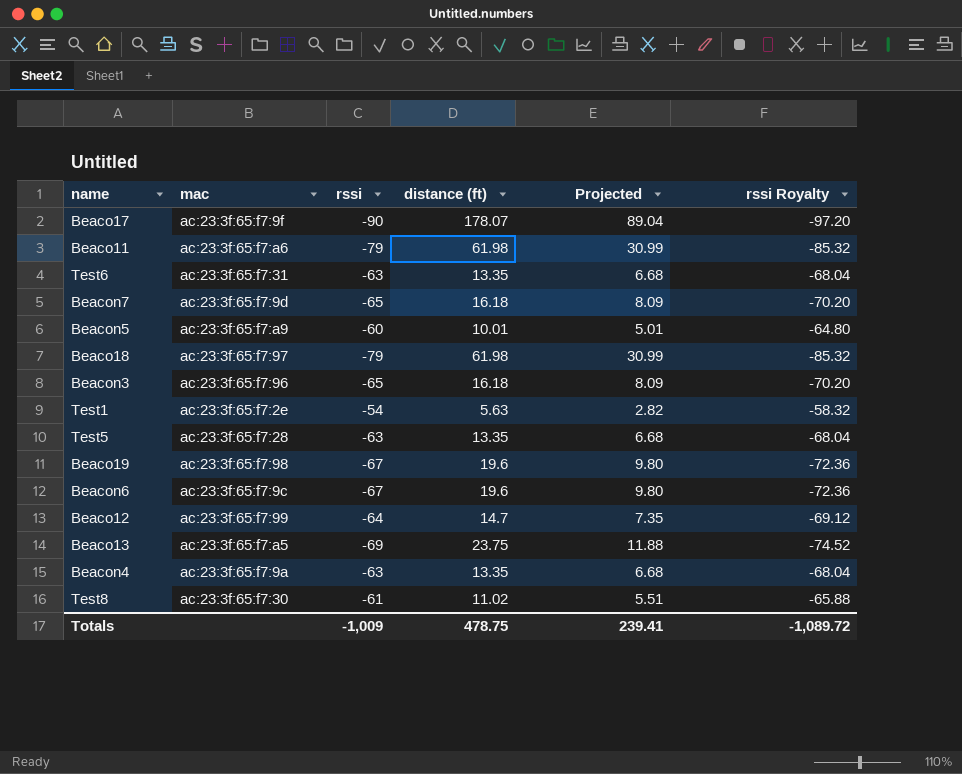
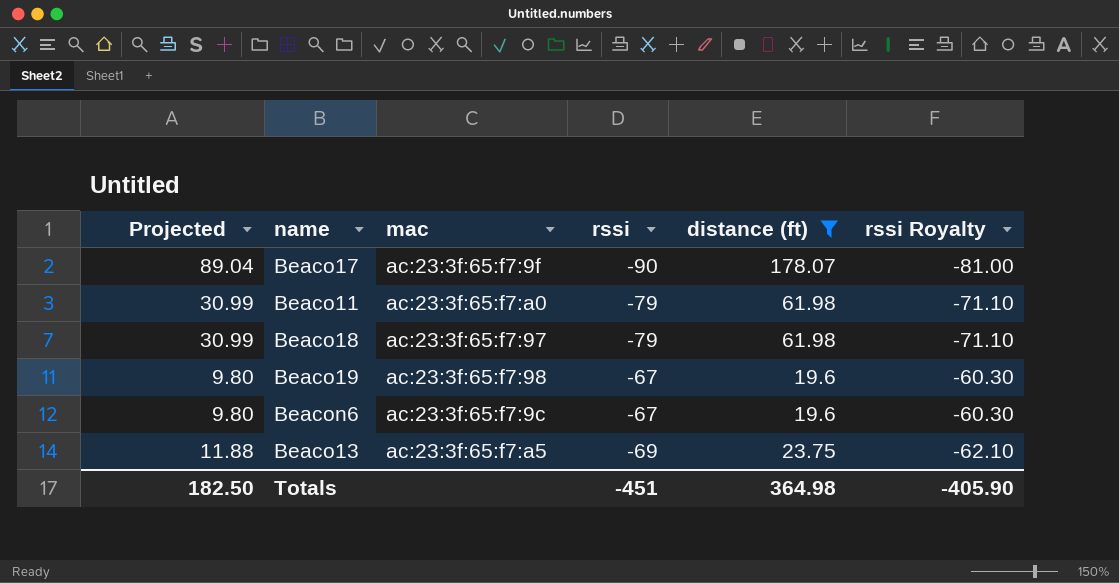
filter: none -> distance (ft) >= 19.6
column Projected | position: 5 -> 1
column rssi Royalty | formula: [rssi] * 1.08 -> [rssi] * 0.9
Beaco11 | mac: ac:23:3f:65:f7:a6 -> ac:23:3f:65:f7:a0
Totals | Projected: 239.41 -> 182.50
Totals | rssi: -1,009 -> -451
Totals | distance (ft): 478.75 -> 364.98
Totals | rssi Royalty: -1,089.72 -> -405.90

